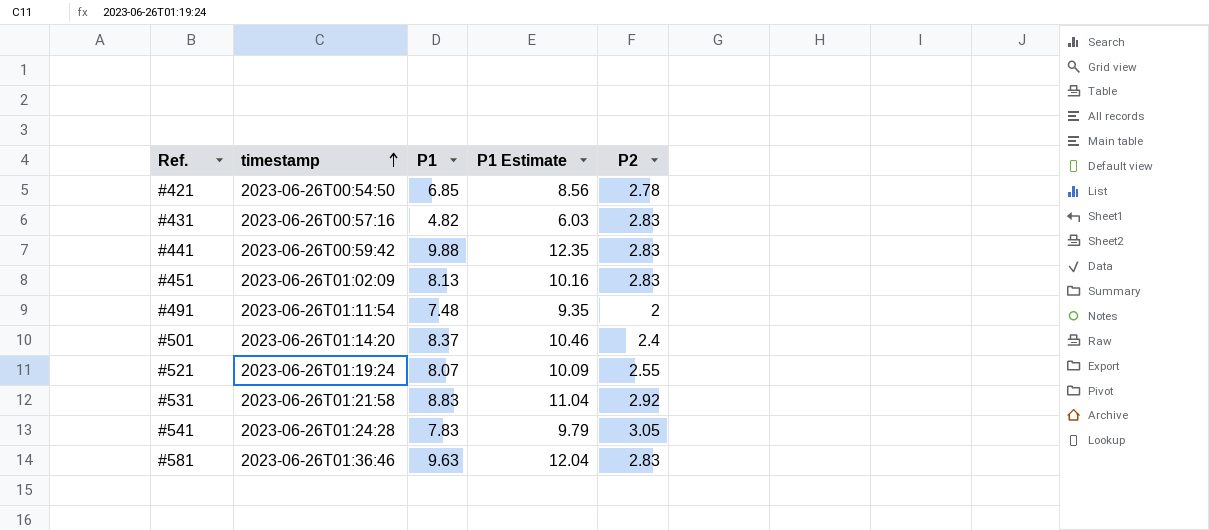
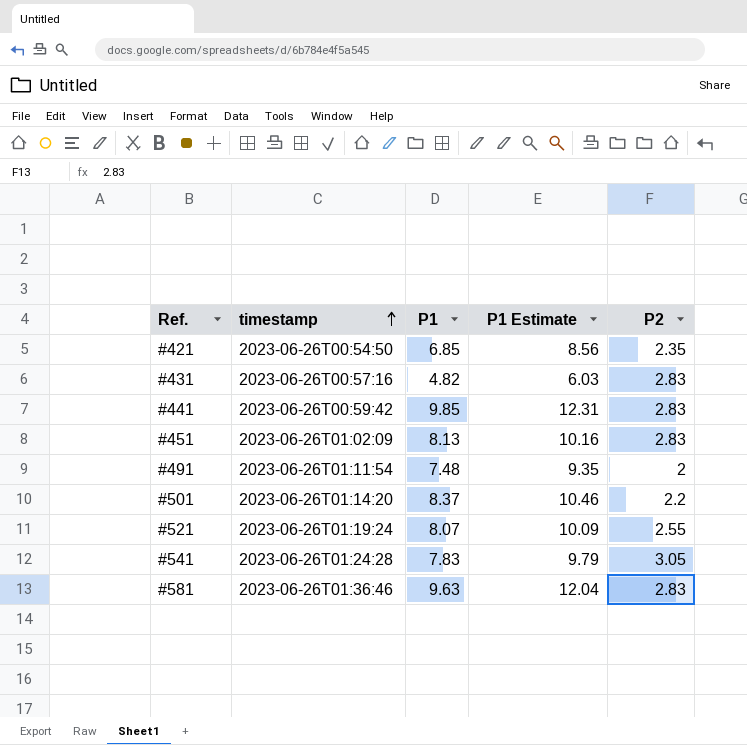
row #531: 2023-06-26T01:21:58 | 8.83 | 11.04 | 2.92 -> none
#421 | P2: 2.78 -> 2.35
#441 | P1: 9.88 -> 9.85
#441 | P1 Estimate: 12.35 -> 12.31
#501 | P2: 2.4 -> 2.2

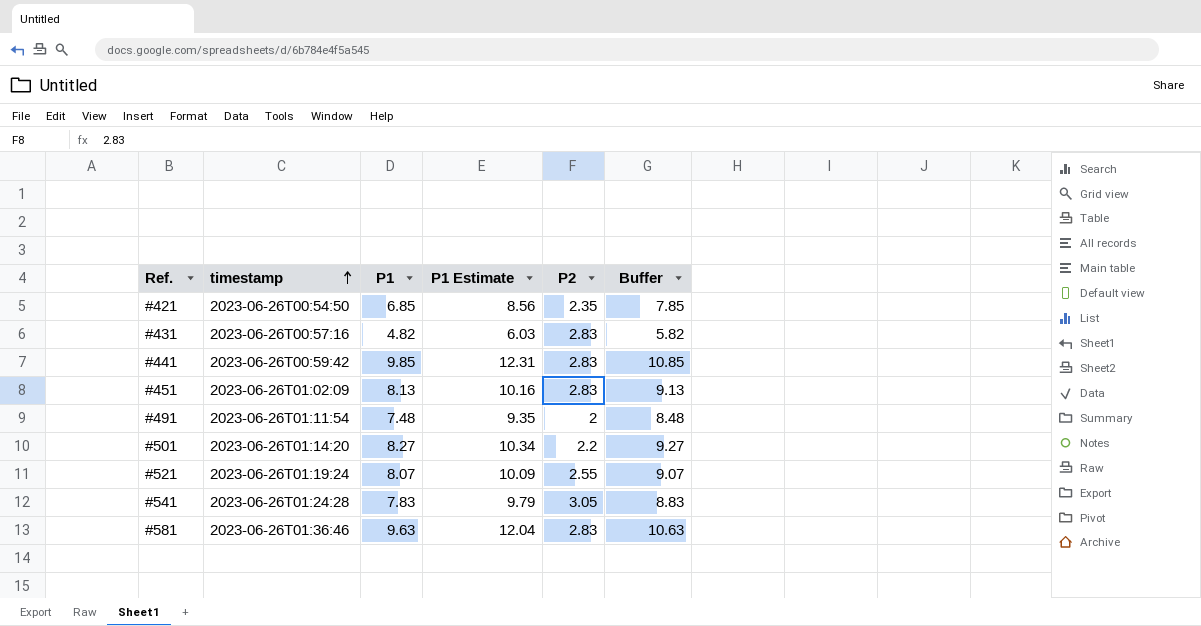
column Buffer | formula: none -> [P1] + 1
#501 | P1: 8.37 -> 8.27
#501 | P1 Estimate: 10.46 -> 10.34

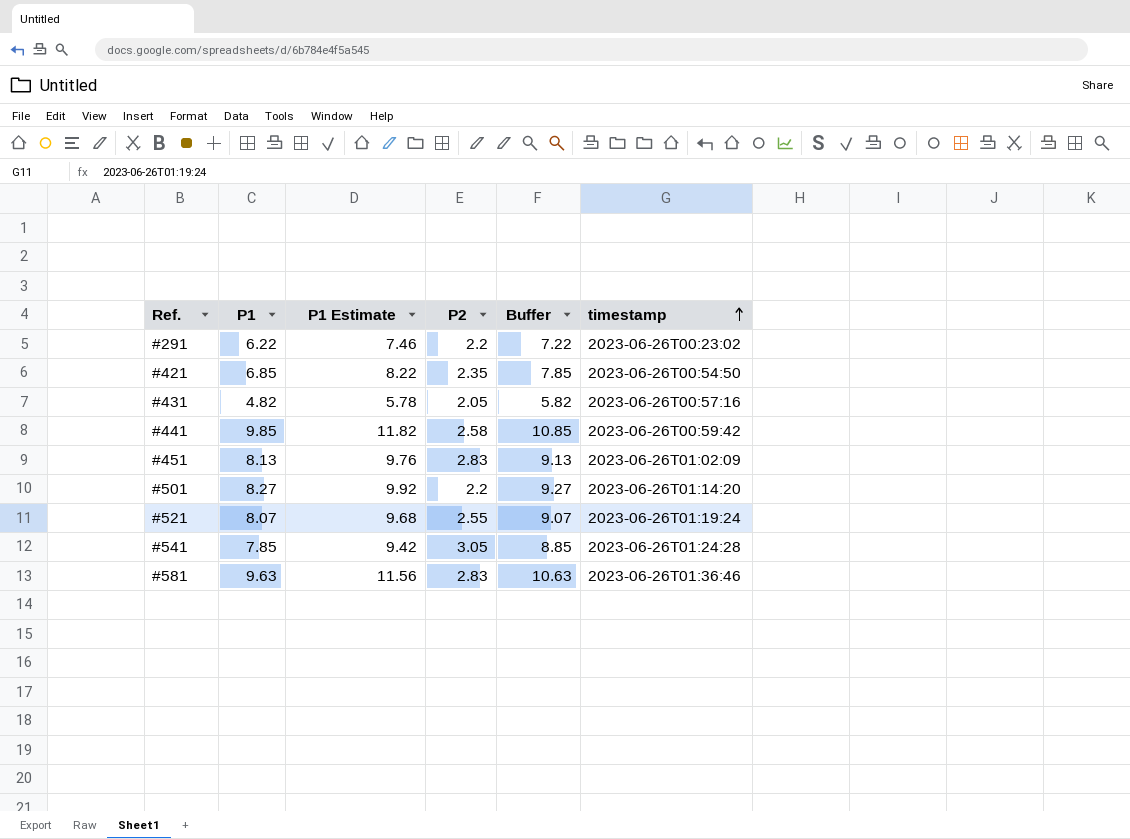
column P1 Estimate | formula: [P1] * 1.25 -> [P1] * 1.2
column timestamp | position: 2 -> 6
row #491: 2023-06-26T01:11:54 | 7.48 | 9.35 | 2 | 8.48 -> none
row #291: none -> 6.22 | 7.46 | 2.2 | 7.22 | 2023-06-26T00:23:02
#431 | P2: 2.83 -> 2.05
#441 | P2: 2.83 -> 2.58
#541 | P1: 7.83 -> 7.85
#541 | Buffer: 8.83 -> 8.85

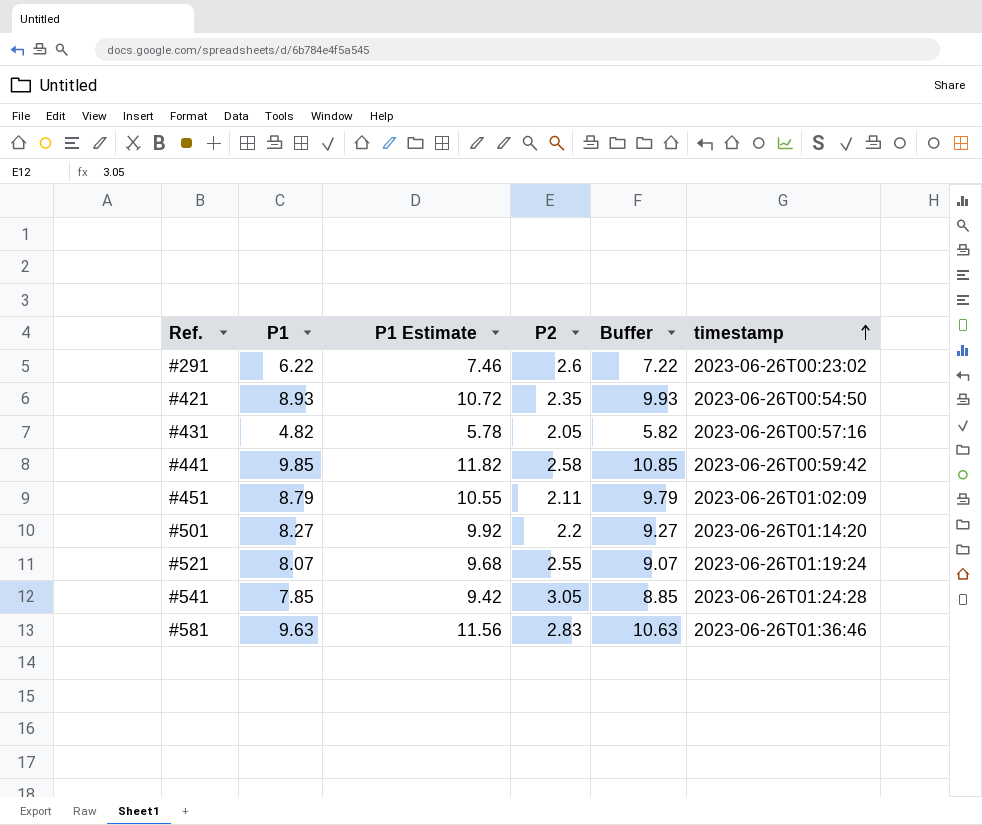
#291 | P2: 2.2 -> 2.6
#421 | P1: 6.85 -> 8.93
#421 | P1 Estimate: 8.22 -> 10.72
#421 | Buffer: 7.85 -> 9.93
#451 | P1: 8.13 -> 8.79
#451 | P1 Estimate: 9.76 -> 10.55
#451 | P2: 2.83 -> 2.11
#451 | Buffer: 9.13 -> 9.79

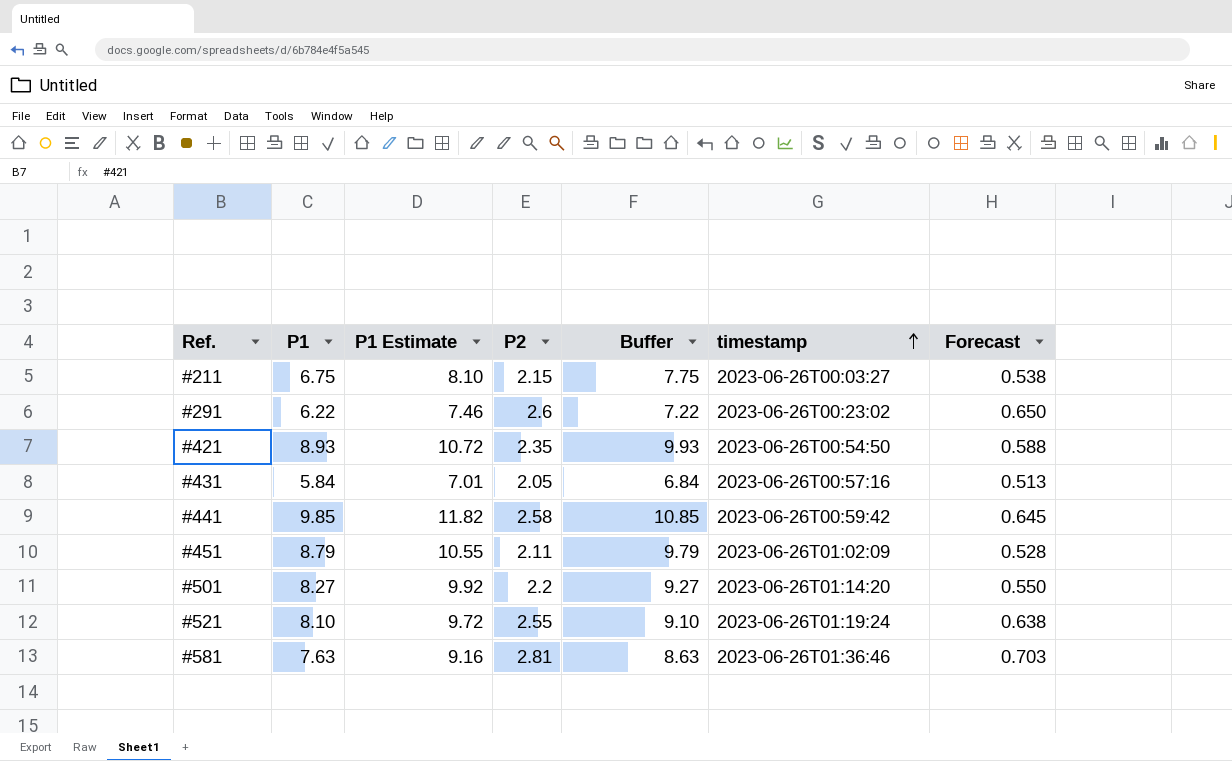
column Forecast | formula: none -> [P2] * 0.25
row #541: 7.85 | 9.42 | 3.05 | 8.85 | 2023-06-26T01:24:28 -> none
row #211: none -> 6.75 | 8.10 | 2.15 | 7.75 | 2023-06-26T00:03:27 | 0.538
#431 | P1: 4.82 -> 5.84
#431 | P1 Estimate: 5.78 -> 7.01
#431 | Buffer: 5.82 -> 6.84
#521 | P1: 8.07 -> 8.10
#521 | P1 Estimate: 9.68 -> 9.72
#521 | Buffer: 9.07 -> 9.10
#581 | P1: 9.63 -> 7.63
#581 | P1 Estimate: 11.56 -> 9.16
#581 | P2: 2.83 -> 2.81
#581 | Buffer: 10.63 -> 8.63

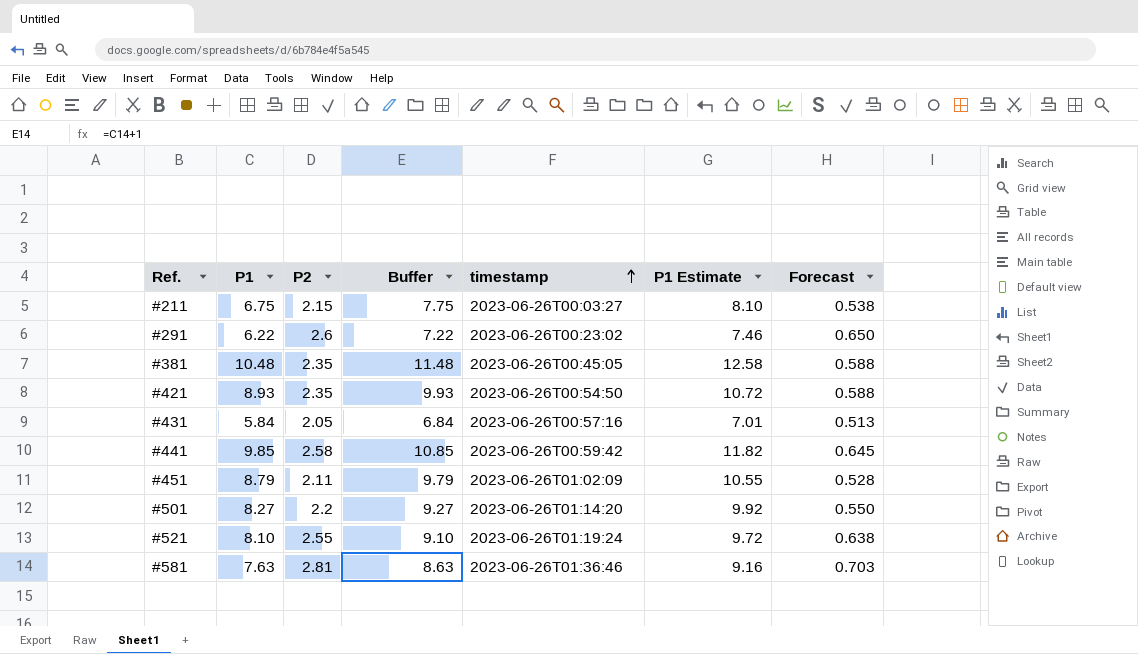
column P1 Estimate | position: 3 -> 6
row #381: none -> 10.48 | 2.35 | 11.48 | 2023-06-26T00:45:05 | 12.58 | 0.588

